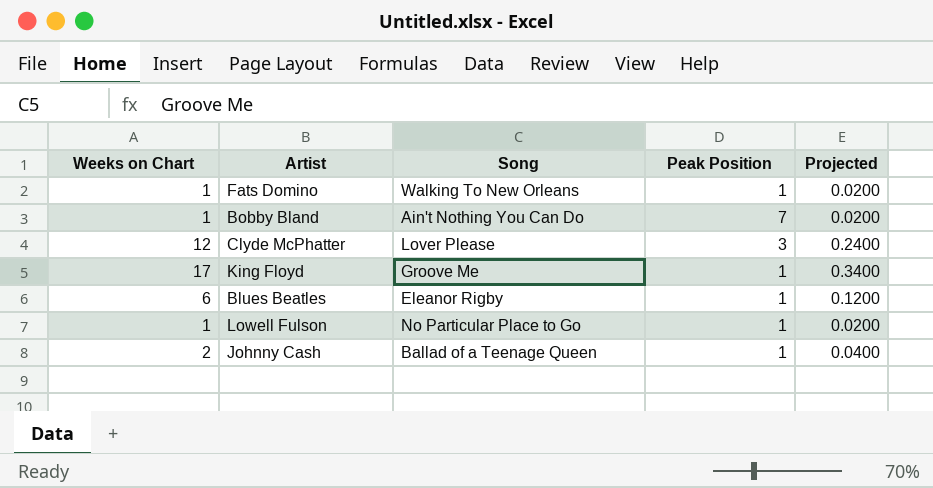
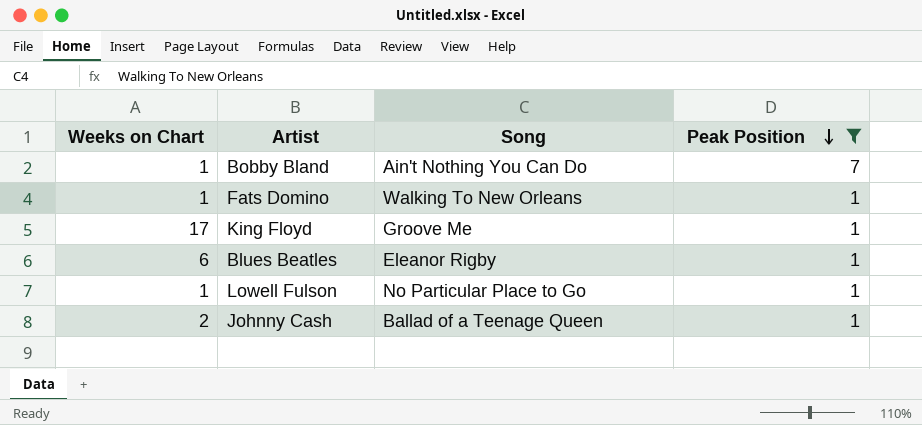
filter: none -> Peak Position != 3
row order: none -> Peak Position descending
column Projected | formula: [Weeks on Chart] * 0.02 -> none

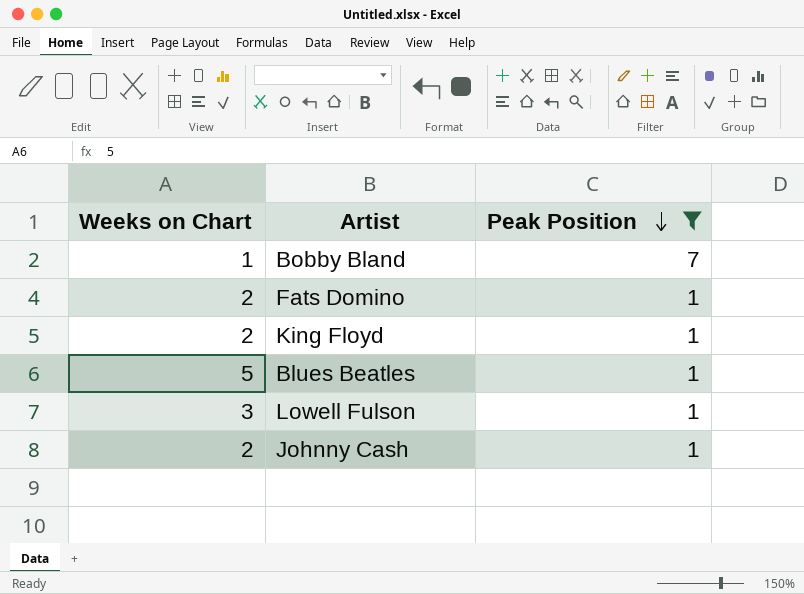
column Song | position: 3 -> none
Fats Domino | Weeks on Chart: 1 -> 2
King Floyd | Weeks on Chart: 17 -> 2
Blues Beatles | Weeks on Chart: 6 -> 5
Lowell Fulson | Weeks on Chart: 1 -> 3

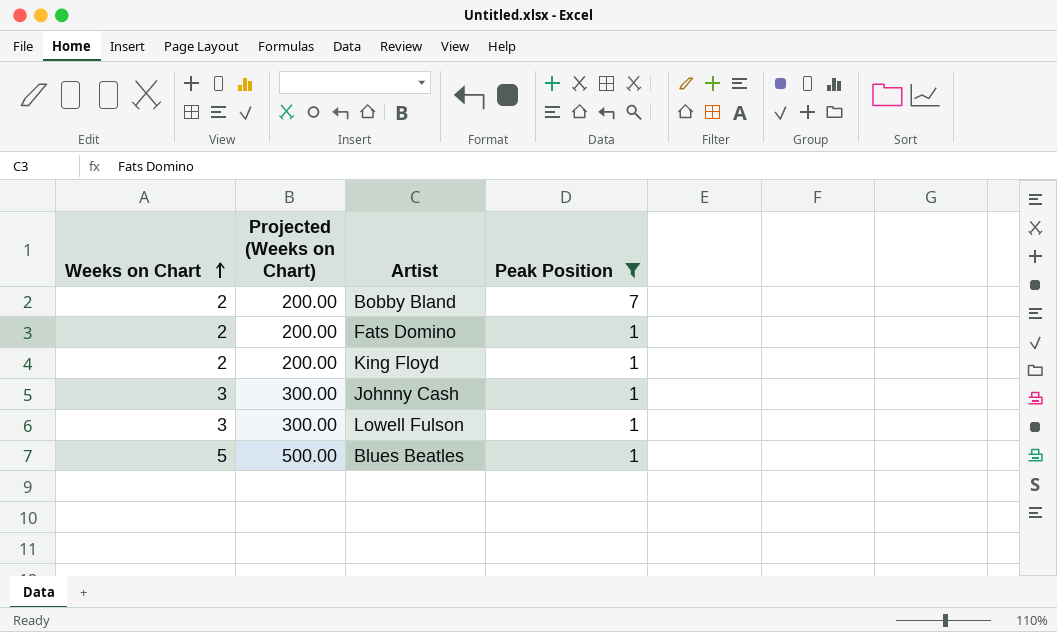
row order: Peak Position descending -> Weeks on Chart ascending
column Projected (Weeks on Chart) | formula: none -> [Weeks on Chart] * 100
Bobby Bland | Weeks on Chart: 1 -> 2
Johnny Cash | Weeks on Chart: 2 -> 3

